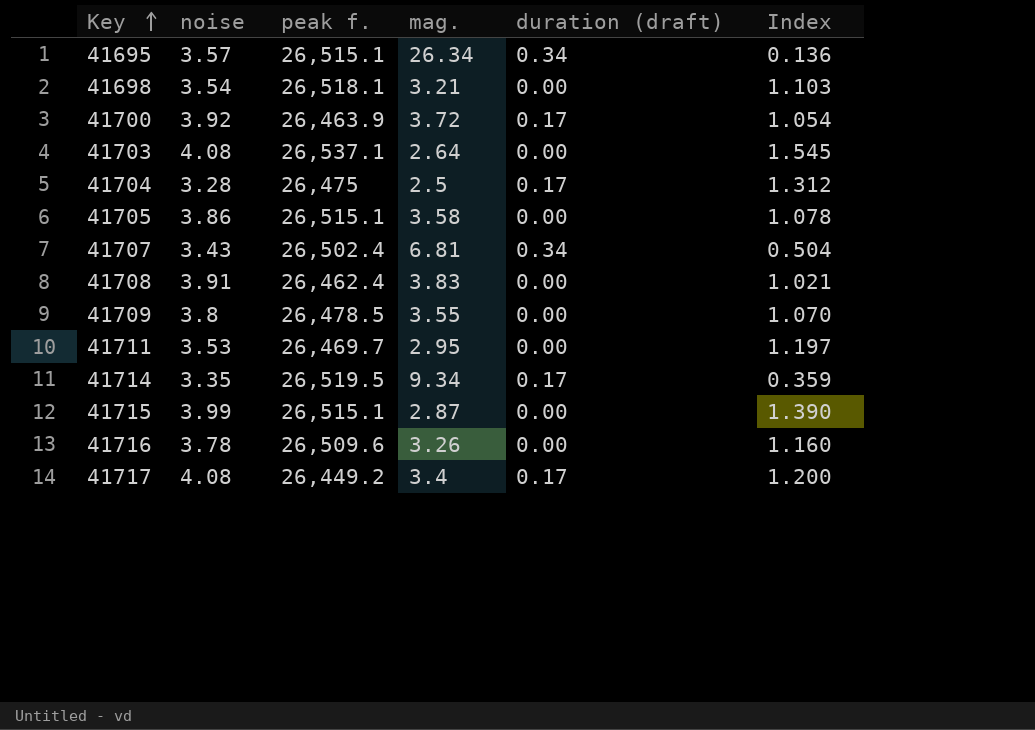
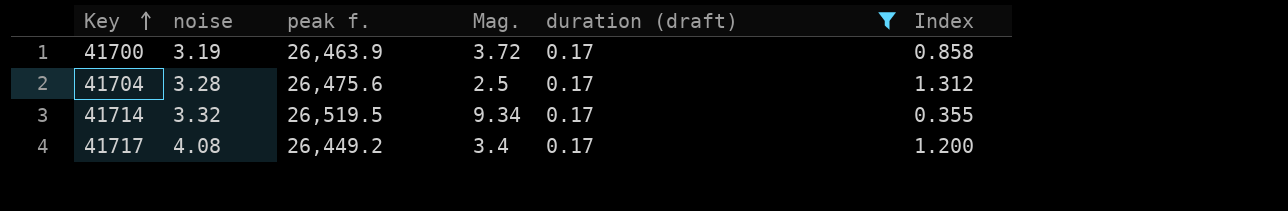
filter: none -> duration (draft) = 0.17
column name: mag. -> Mag.
41700 | noise: 3.92 -> 3.19
41700 | Index: 1.054 -> 0.858
41704 | peak f.: 26,475 -> 26,475.6
41714 | noise: 3.35 -> 3.32
41714 | Index: 0.359 -> 0.355

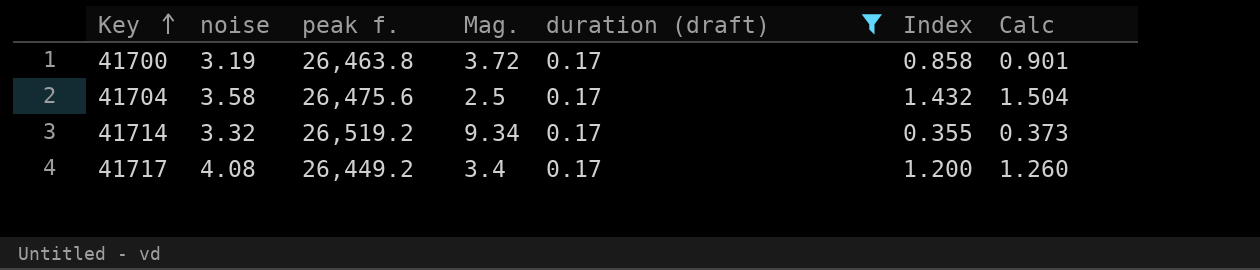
column Calc | formula: none -> [Index] * 1.05
41700 | peak f.: 26,463.9 -> 26,463.8
41704 | noise: 3.28 -> 3.58
41704 | Index: 1.312 -> 1.432
41714 | peak f.: 26,519.5 -> 26,519.2

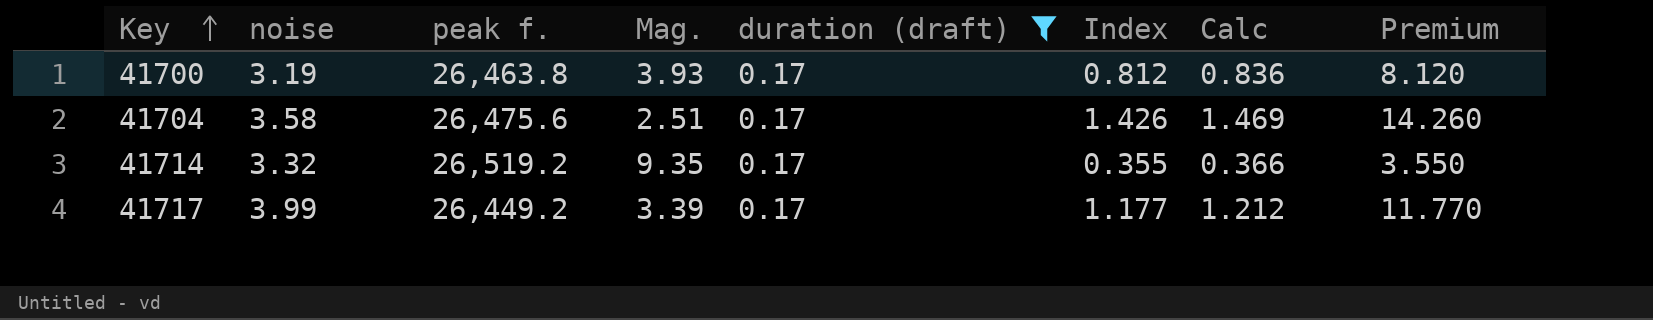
column Calc | formula: [Index] * 1.05 -> [Index] * 1.03
column Premium | formula: none -> [Index] * 10
41700 | Mag.: 3.72 -> 3.93
41700 | Index: 0.858 -> 0.812
41704 | Mag.: 2.5 -> 2.51
41704 | Index: 1.432 -> 1.426
41714 | Mag.: 9.34 -> 9.35
41717 | noise: 4.08 -> 3.99
41717 | Mag.: 3.4 -> 3.39
41717 | Index: 1.200 -> 1.177

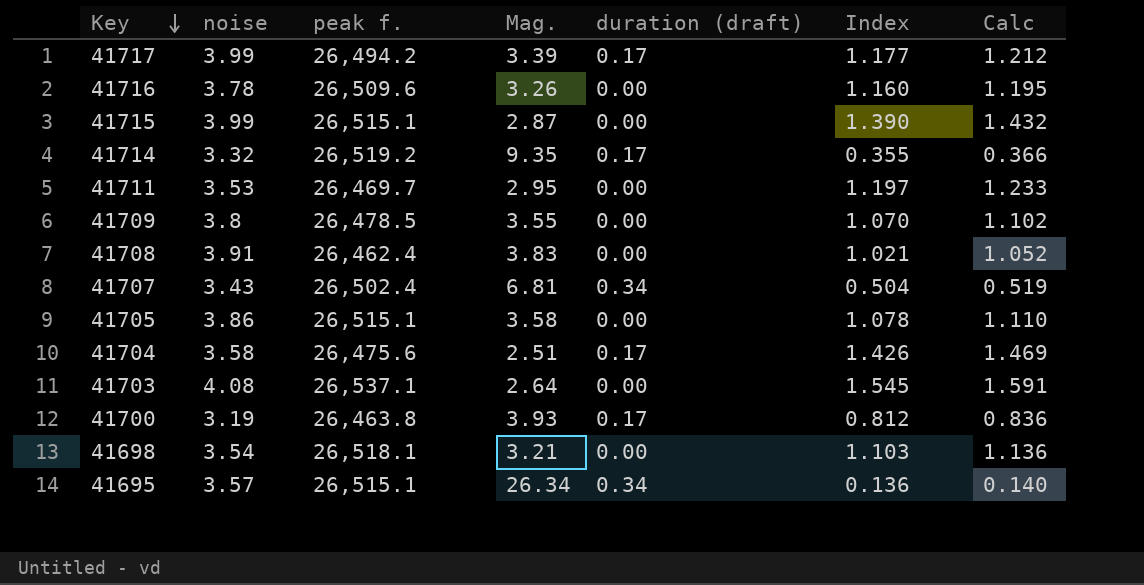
filter: duration (draft) = 0.17 -> none
row order: Key ascending -> Key descending
column Premium | formula: [Index] * 10 -> none
41717 | peak f.: 26,449.2 -> 26,494.2

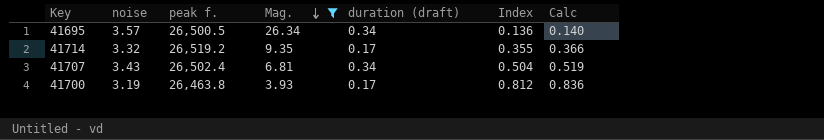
filter: none -> Mag. >= 3.93
row order: Key descending -> Mag. descending
41695 | peak f.: 26,515.1 -> 26,500.5

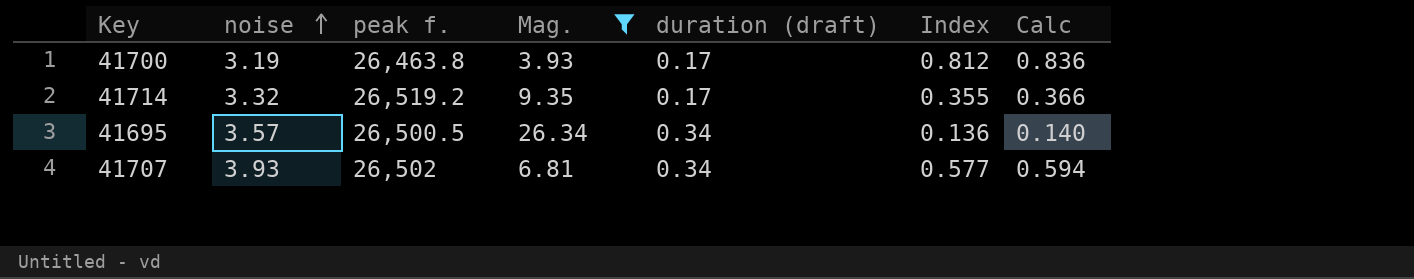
row order: Mag. descending -> noise ascending
41707 | noise: 3.43 -> 3.93
41707 | peak f.: 26,502.4 -> 26,502
41707 | Index: 0.504 -> 0.577
41707 | Calc: 0.519 -> 0.594

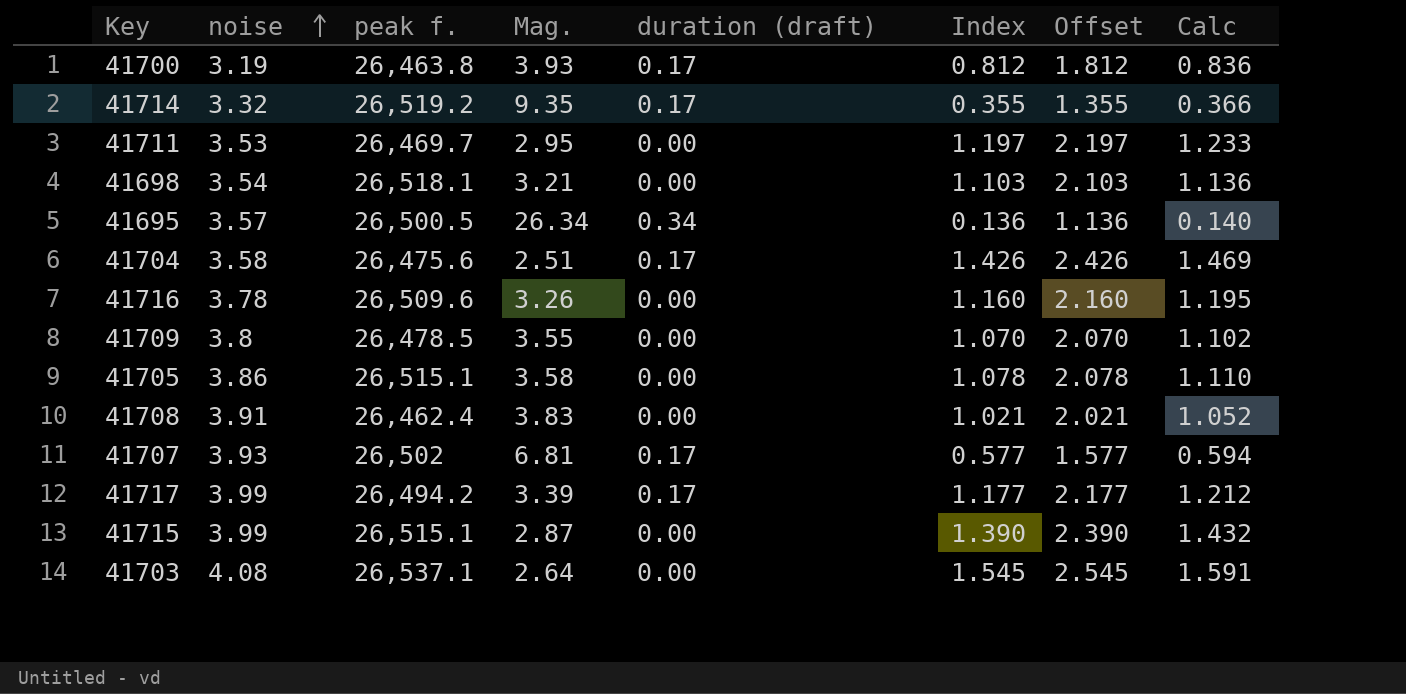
filter: Mag. >= 3.93 -> none
column Offset | formula: none -> [Index] + 1
41707 | duration (draft): 0.34 -> 0.17

